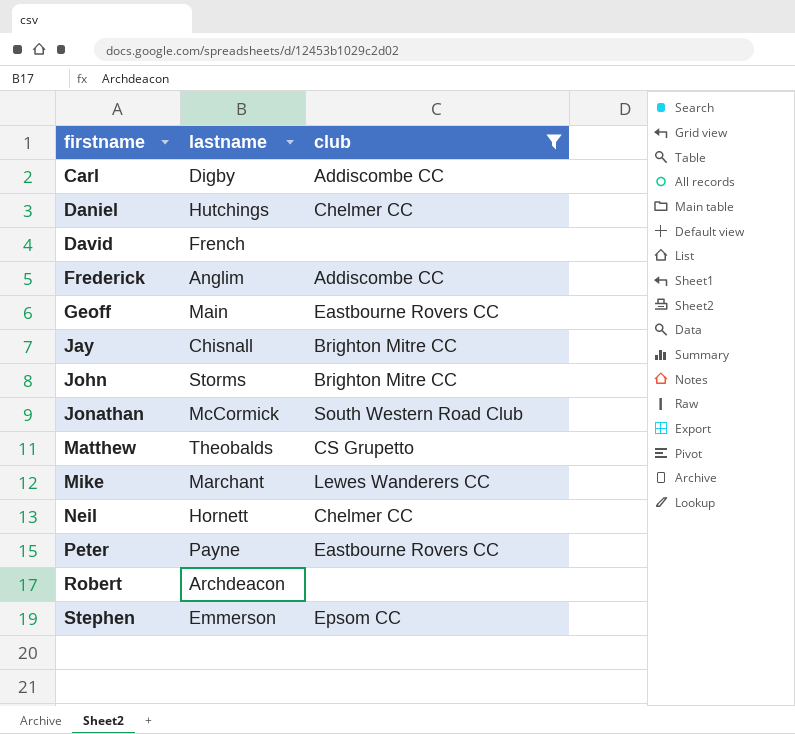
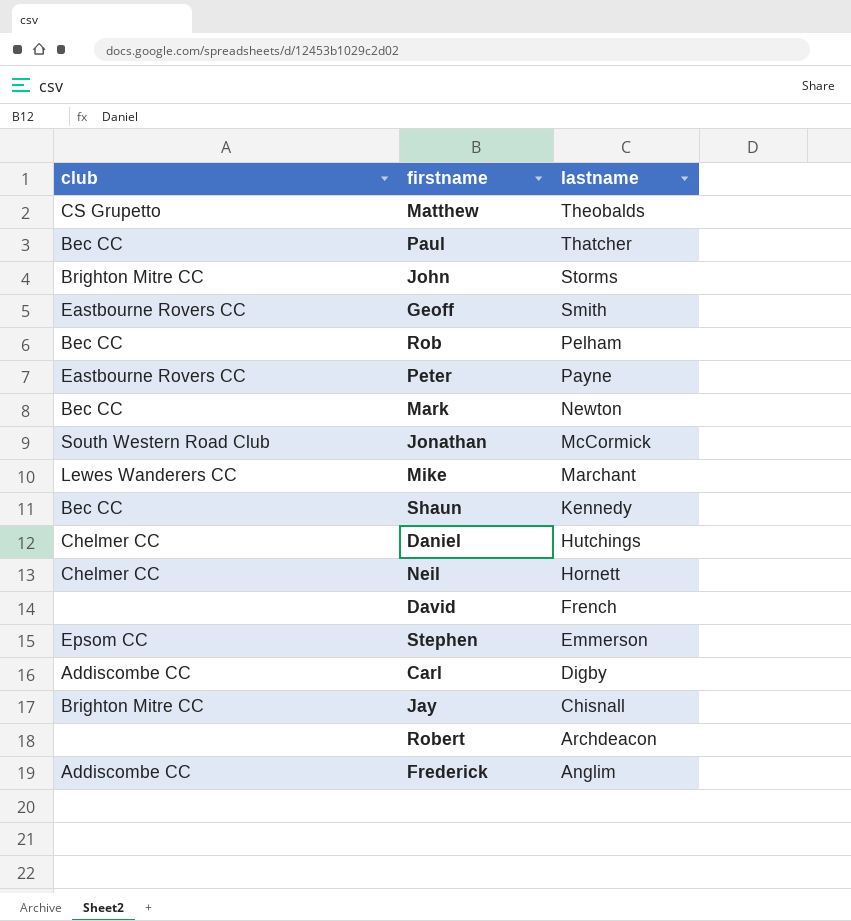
filter: club != Bec CC -> none
row order: firstname ascending -> lastname descending
column club | position: 3 -> 1
Geoff | lastname: Main -> Smith

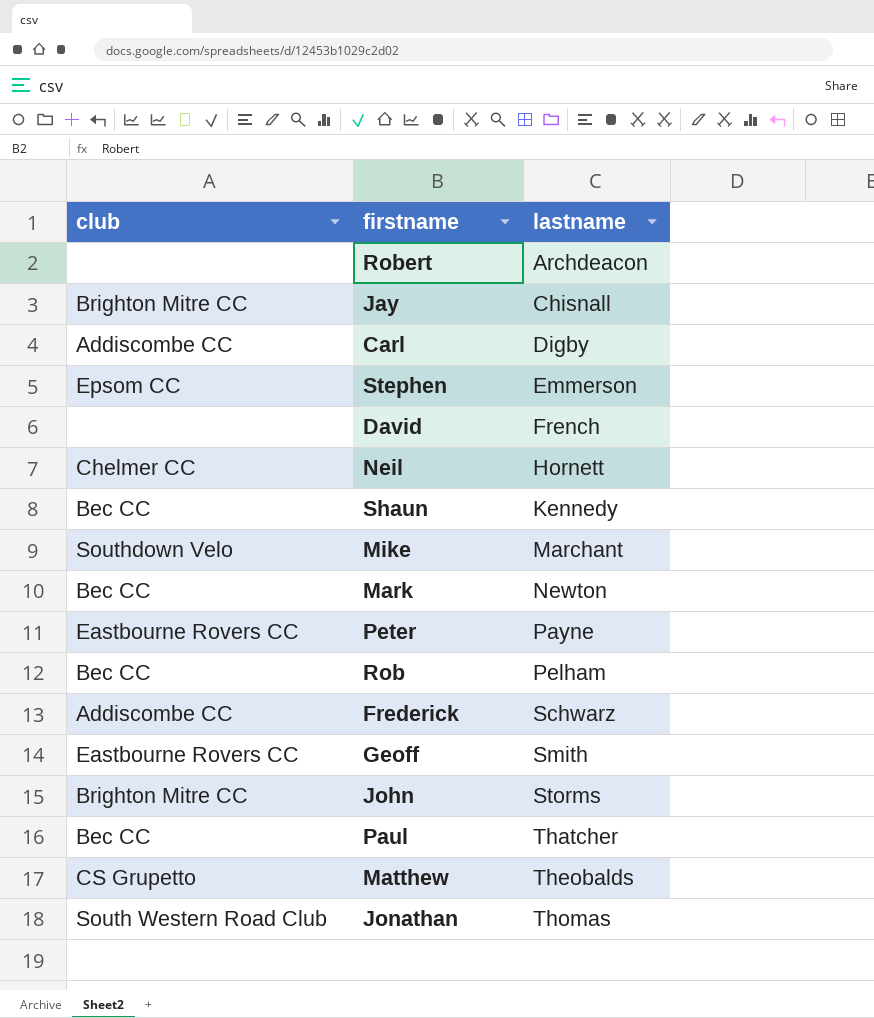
row order: lastname descending -> lastname ascending
row Daniel: Chelmer CC | Hutchings -> none
Mike | club: Lewes Wanderers CC -> Southdown Velo
Frederick | lastname: Anglim -> Schwarz
Jonathan | lastname: McCormick -> Thomas

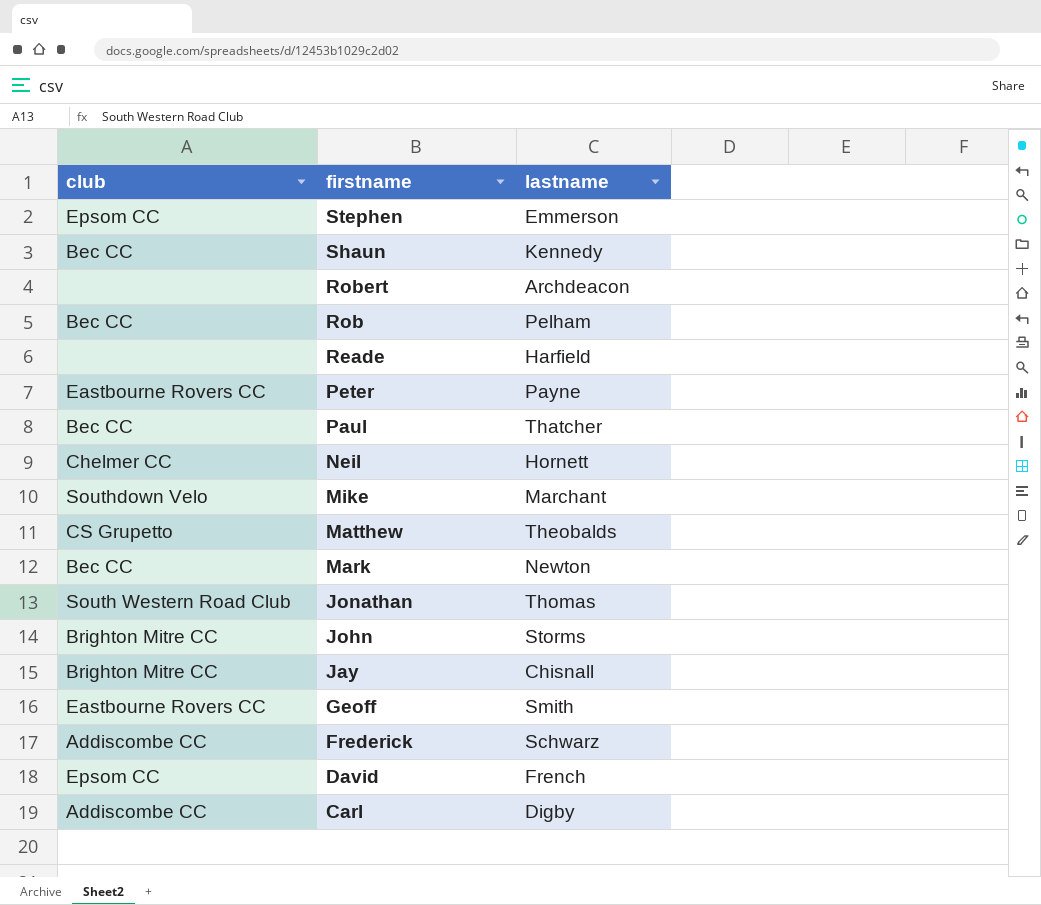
row order: lastname ascending -> firstname descending
row Reade: none -> none | Harfield
David | club: none -> Epsom CC

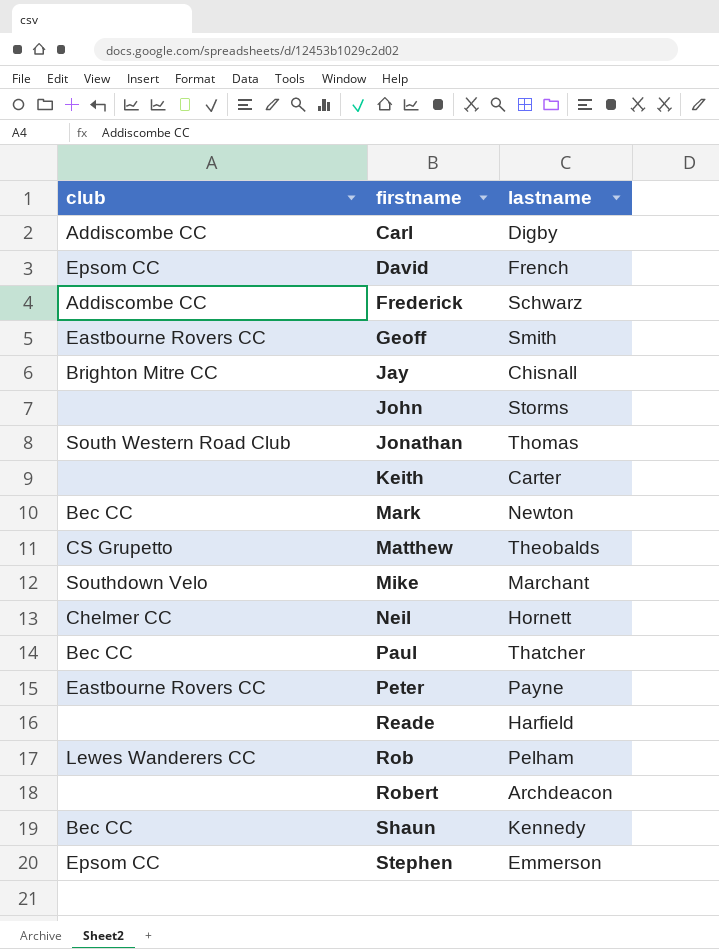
row order: firstname descending -> firstname ascending
John | club: Brighton Mitre CC -> none
row Keith: none -> none | Carter
Rob | club: Bec CC -> Lewes Wanderers CC

